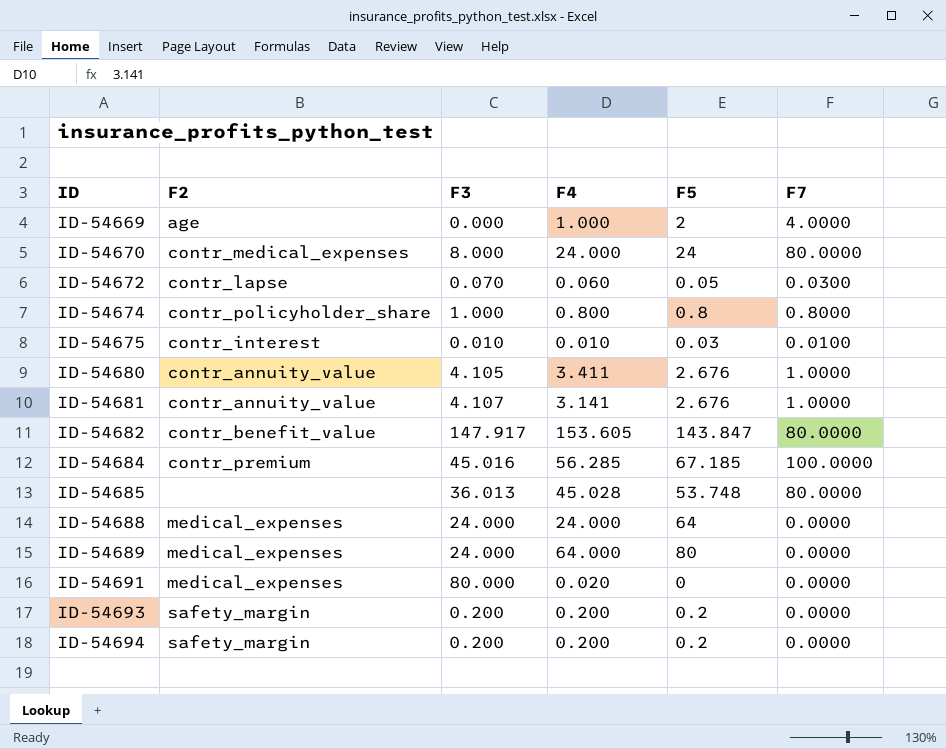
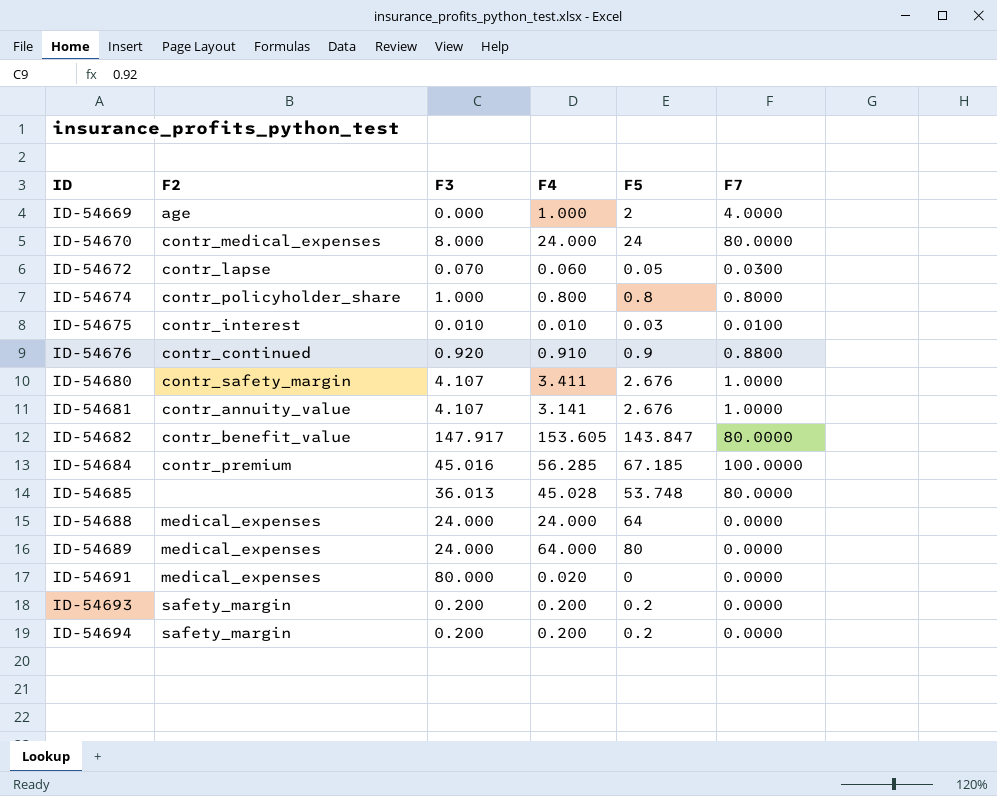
row ID-54676: none -> contr_continued | 0.920 | 0.910 | 0.9 | 0.8800
ID-54680 | F2: contr_annuity_value -> contr_safety_margin
ID-54680 | F3: 4.105 -> 4.107

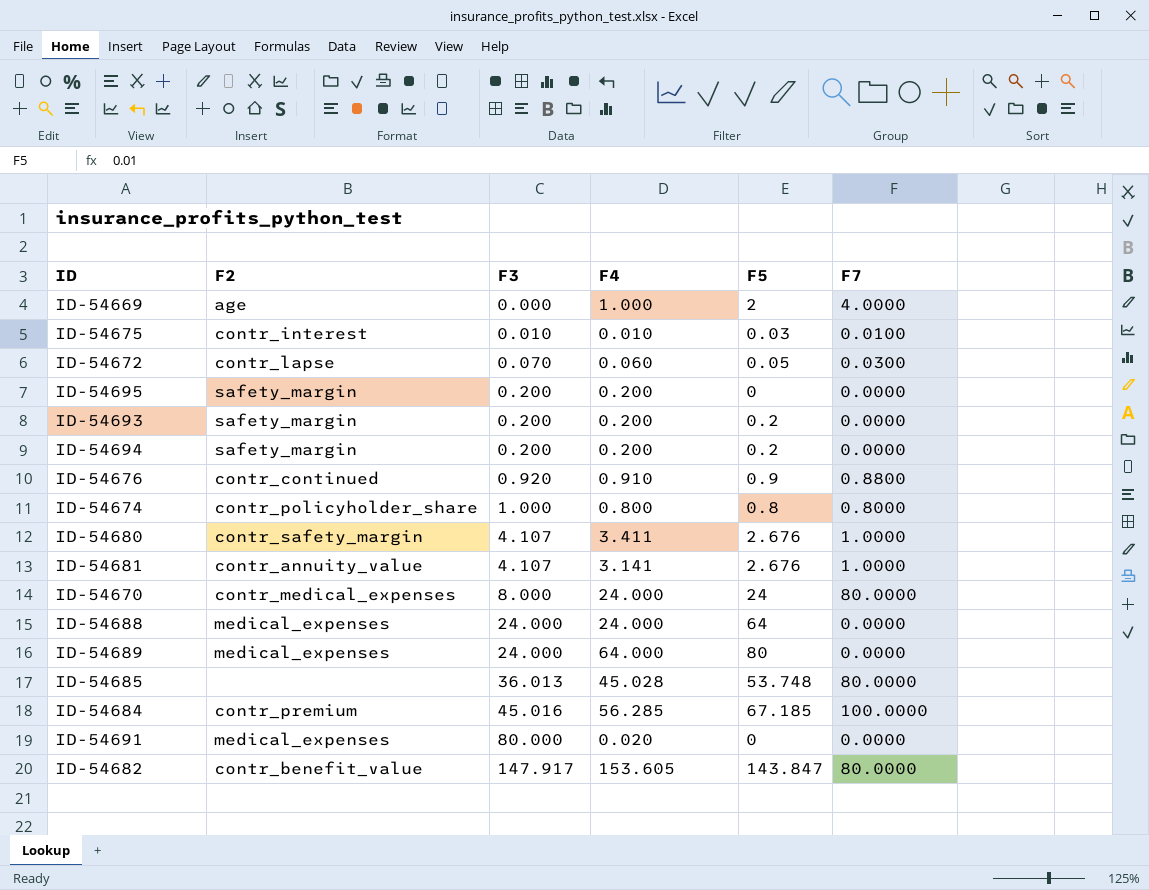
row order: ID ascending -> F3 ascending
row ID-54695: none -> safety_margin | 0.200 | 0.200 | 0 | 0.0000

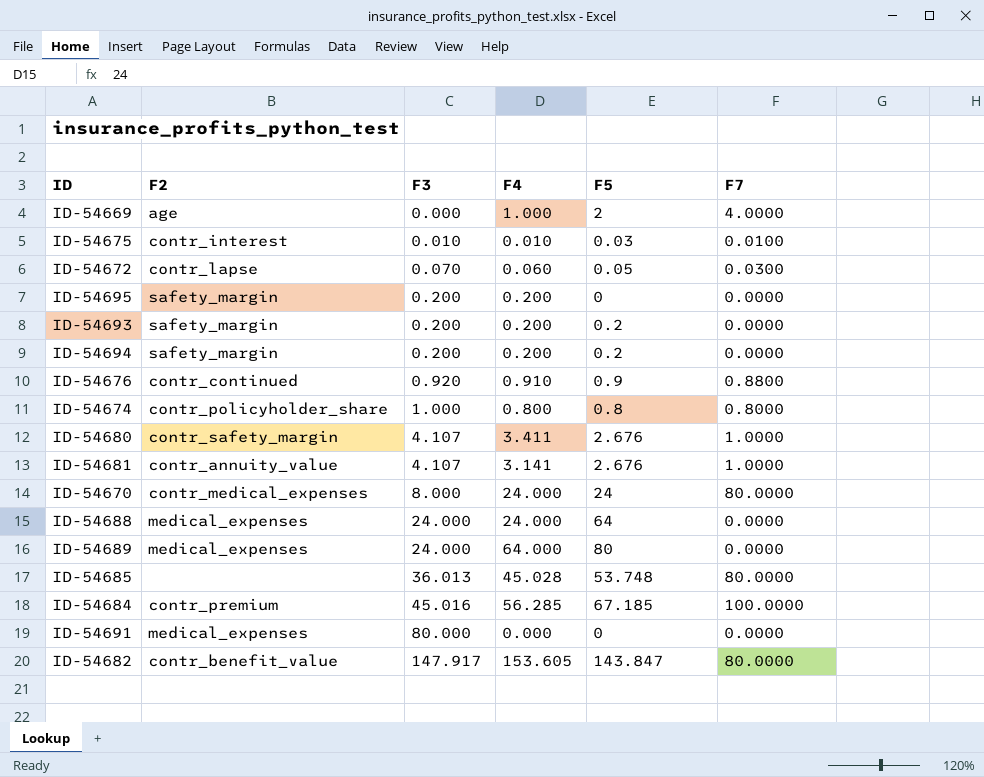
ID-54691 | F4: 0.020 -> 0.000

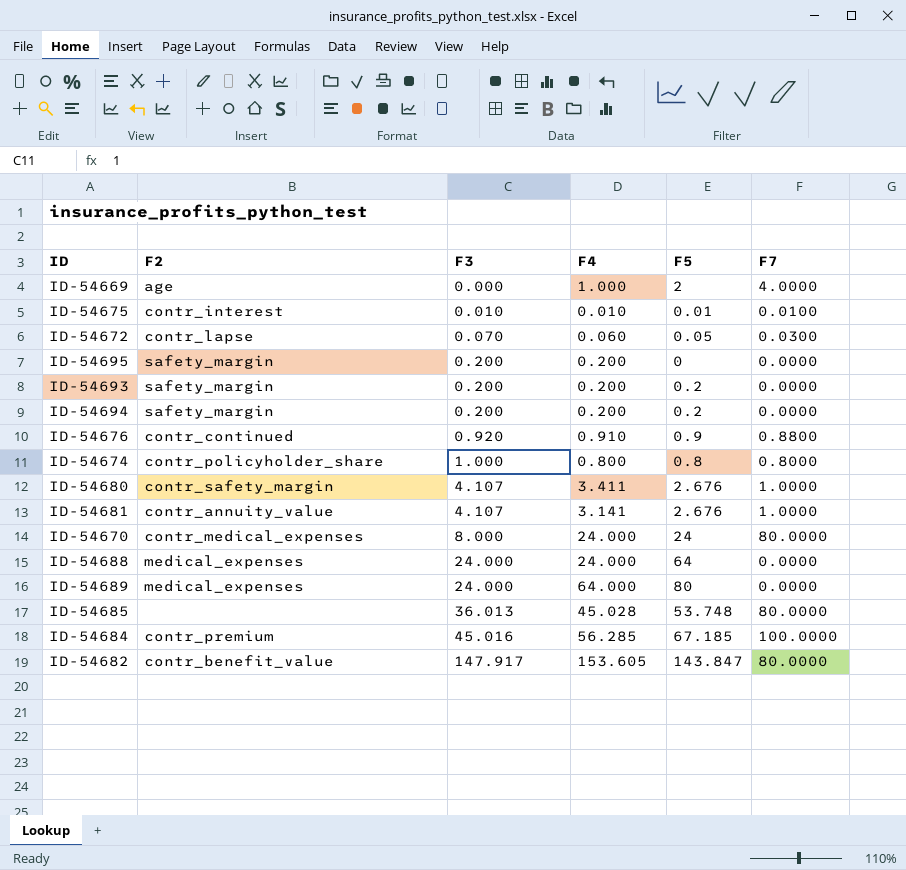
row ID-54691: medical_expenses | 80.000 | 0.000 | 0 | 0.0000 -> none
ID-54675 | F5: 0.03 -> 0.01

